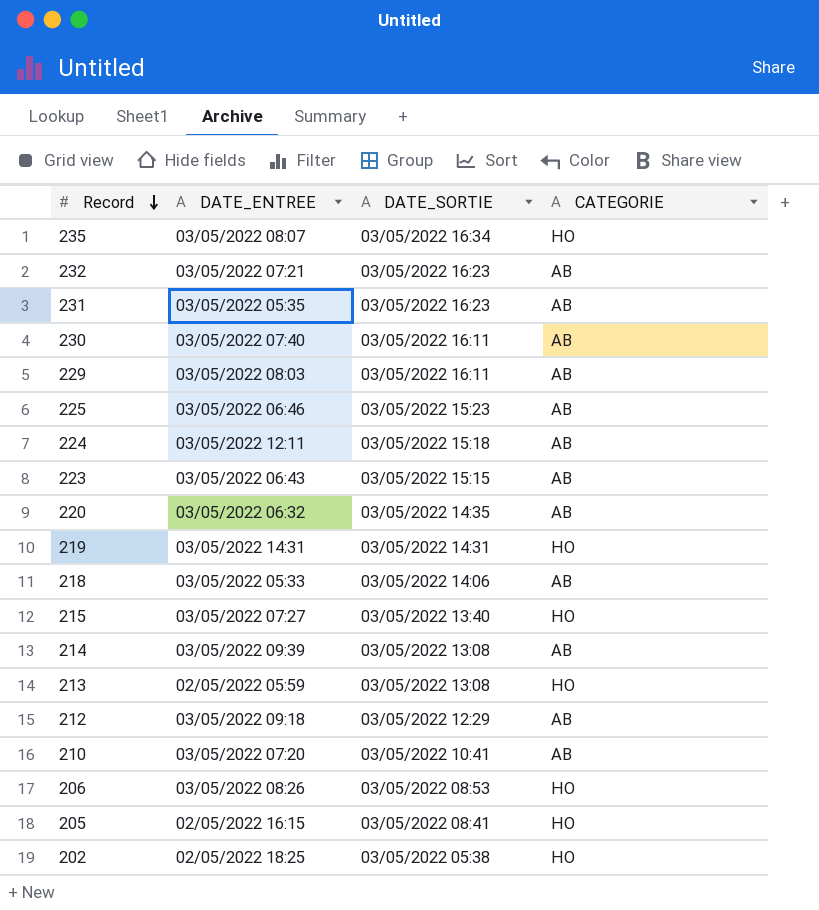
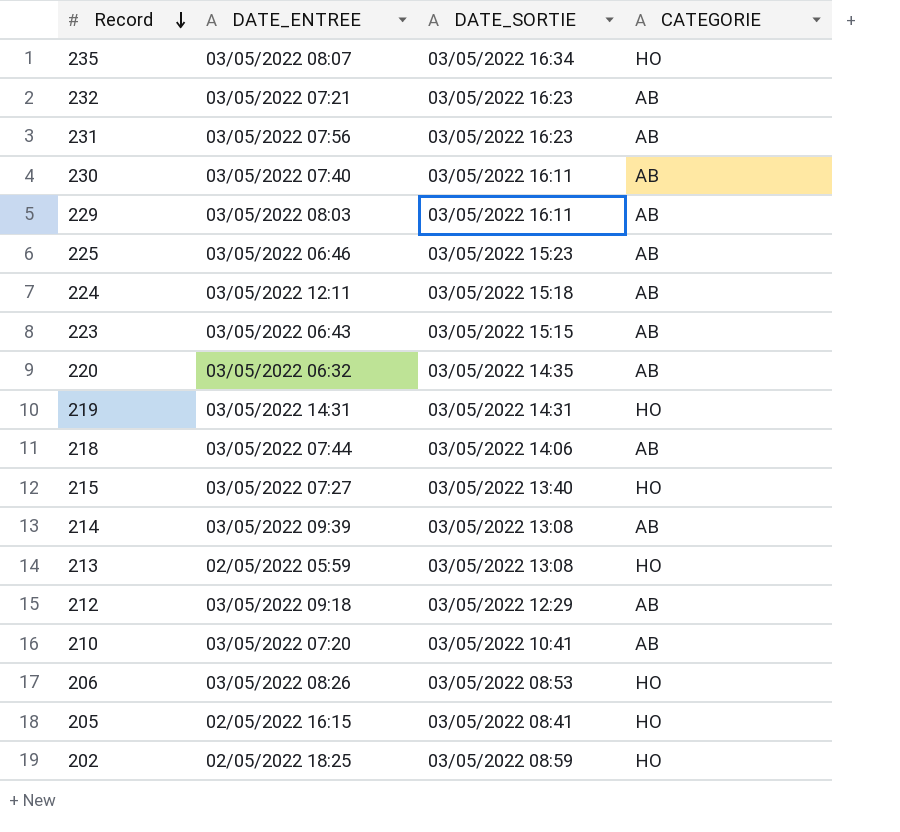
231 | DATE_ENTREE: 03/05/2022 05:35 -> 03/05/2022 07:56
218 | DATE_ENTREE: 03/05/2022 05:33 -> 03/05/2022 07:44
202 | DATE_SORTIE: 03/05/2022 05:38 -> 03/05/2022 08:59

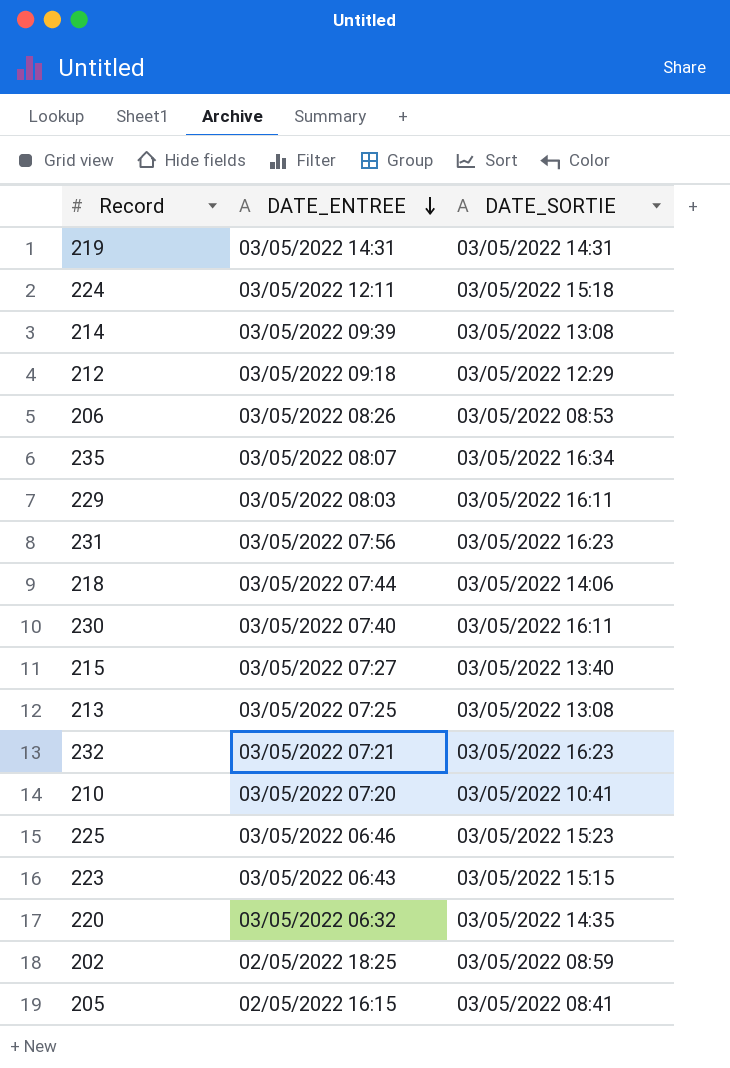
row order: Record descending -> DATE_ENTREE descending
column CATEGORIE | position: 4 -> none
213 | DATE_ENTREE: 02/05/2022 05:59 -> 03/05/2022 07:25

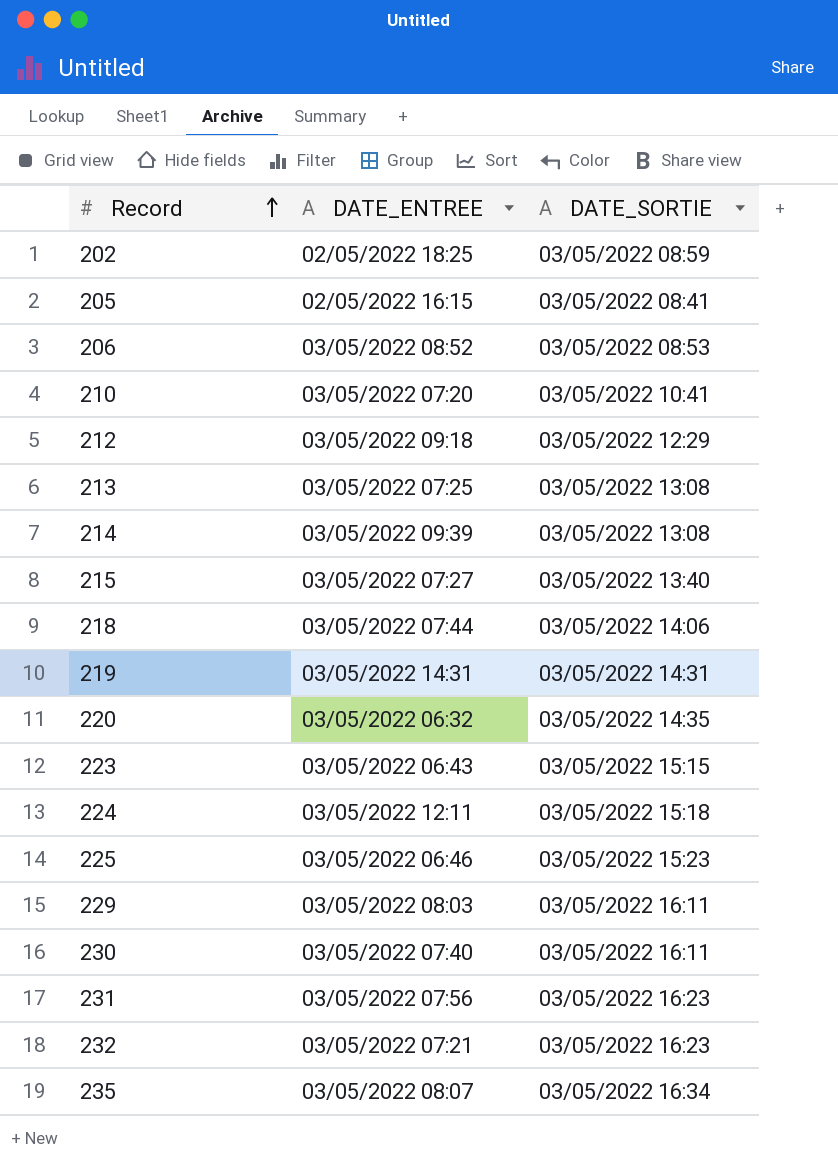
row order: DATE_ENTREE descending -> Record ascending
206 | DATE_ENTREE: 03/05/2022 08:26 -> 03/05/2022 08:52

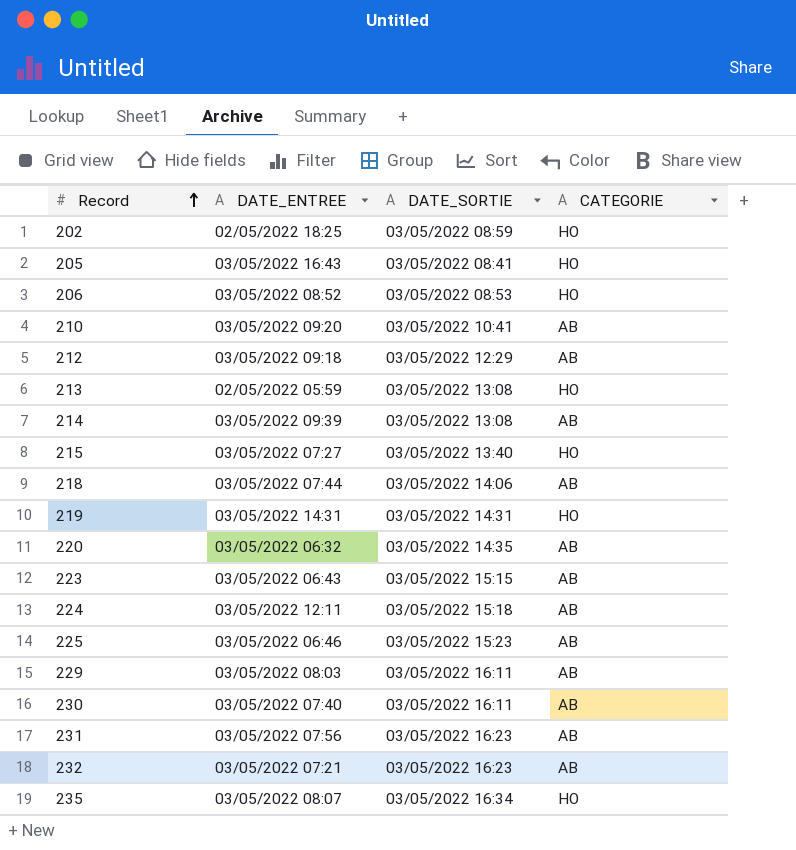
column CATEGORIE | position: none -> 4
205 | DATE_ENTREE: 02/05/2022 16:15 -> 03/05/2022 16:43
210 | DATE_ENTREE: 03/05/2022 07:20 -> 03/05/2022 09:20
213 | DATE_ENTREE: 03/05/2022 07:25 -> 02/05/2022 05:59

